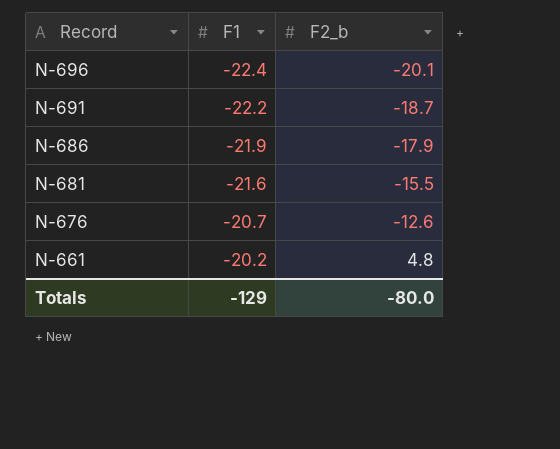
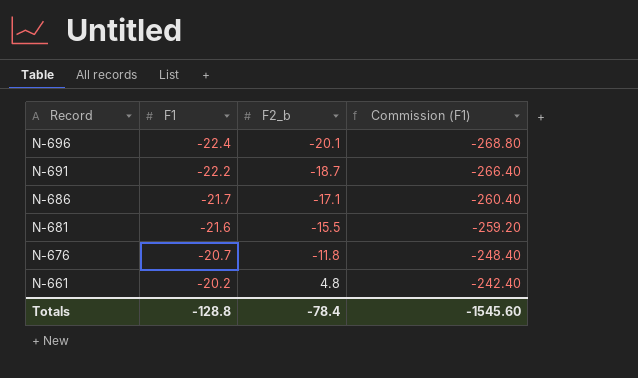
column Commission (F1) | formula: none -> [F1] * 12
N-686 | F1: -21.9 -> -21.7
N-686 | F2_b: -17.9 -> -17.1
N-676 | F2_b: -12.6 -> -11.8
Totals | F1: -129 -> -128.8
Totals | F2_b: -80.0 -> -78.4

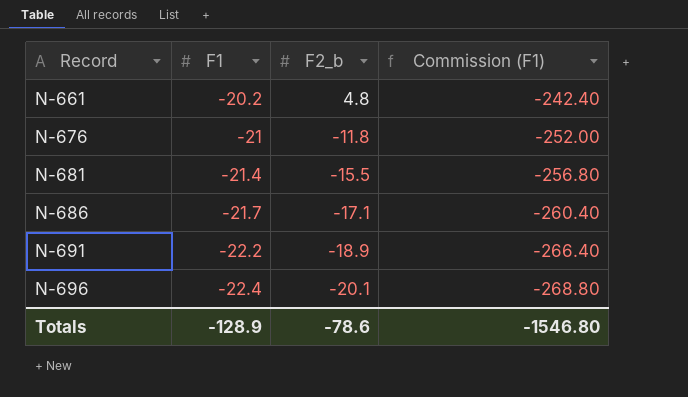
row order: Record descending -> Record ascending
N-676 | F1: -20.7 -> -21
N-676 | Commission (F1): -248.40 -> -252.00
N-681 | F1: -21.6 -> -21.4
N-681 | Commission (F1): -259.20 -> -256.80
N-691 | F2_b: -18.7 -> -18.9
Totals | F1: -128.8 -> -128.9
Totals | F2_b: -78.4 -> -78.6
Totals | Commission (F1): -1545.60 -> -1546.80

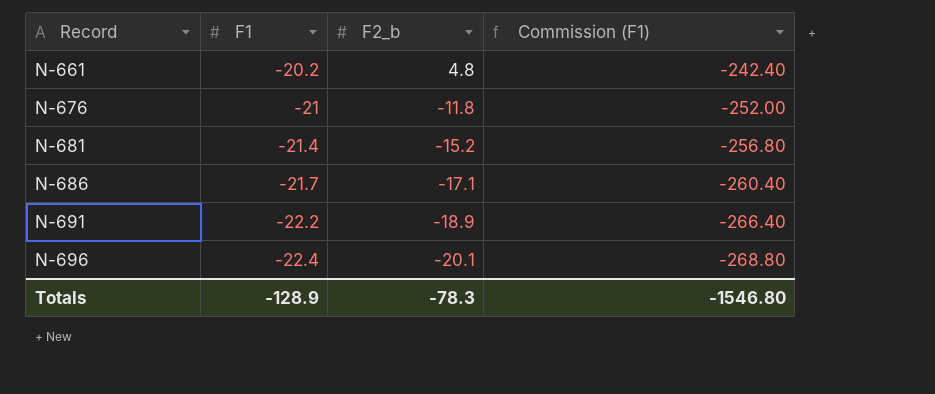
N-681 | F2_b: -15.5 -> -15.2
Totals | F2_b: -78.6 -> -78.3

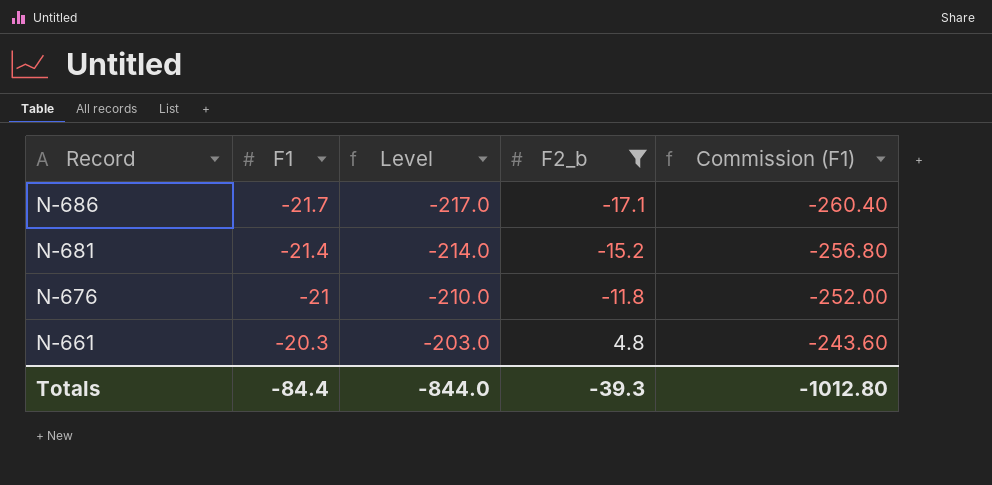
filter: none -> F2_b >= -17.1
row order: Record ascending -> Record descending
column Level | formula: none -> [F1] * 10
N-661 | F1: -20.2 -> -20.3
N-661 | Commission (F1): -242.40 -> -243.60
Totals | F1: -128.9 -> -84.4
Totals | F2_b: -78.3 -> -39.3
Totals | Commission (F1): -1546.80 -> -1012.80

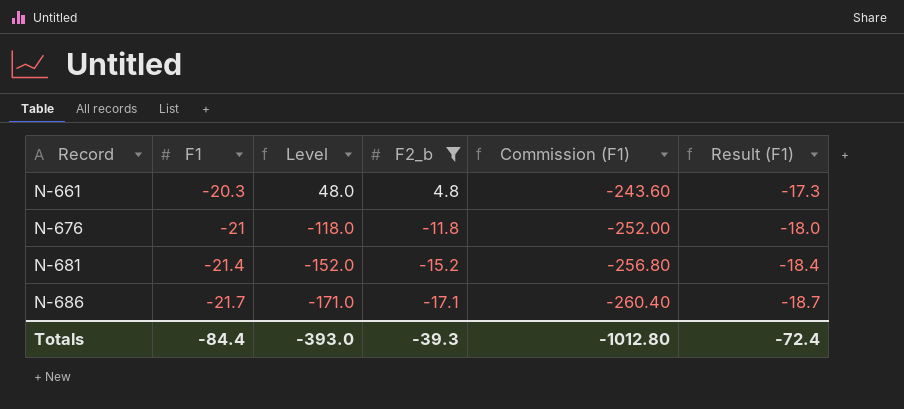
row order: Record descending -> Record ascending
column Level | formula: [F1] * 10 -> [F2_b] * 10
column Result (F1) | formula: none -> [F1] + 3
Totals | Level: -844.0 -> -393.0

